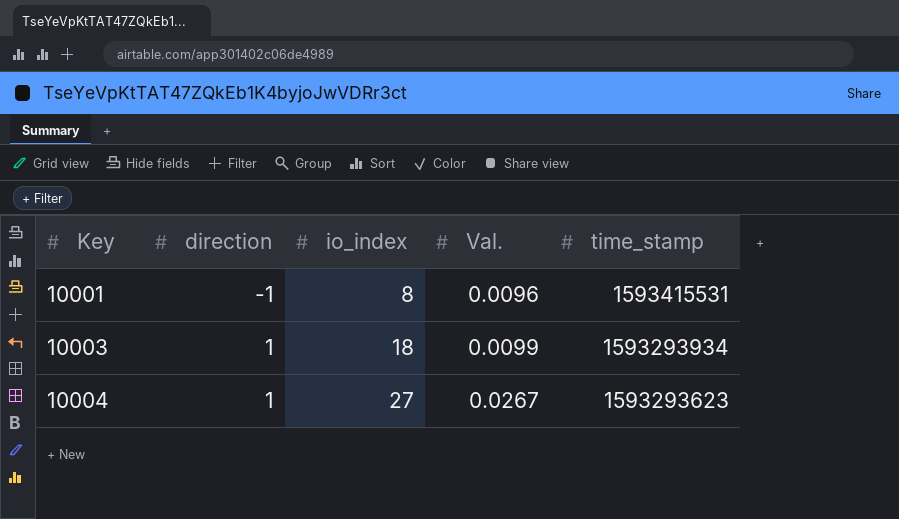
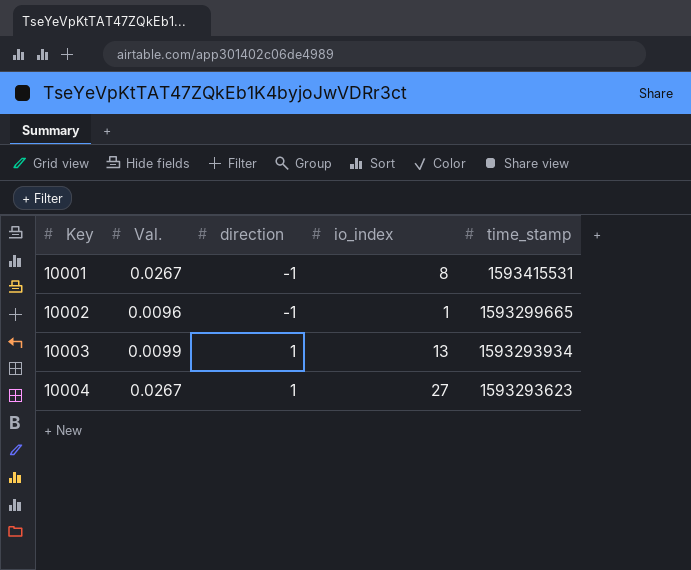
column Val. | position: 4 -> 2
10001 | Val.: 0.0096 -> 0.0267
row 10002: none -> 0.0096 | -1 | 1 | 1593299665
10003 | io_index: 18 -> 13

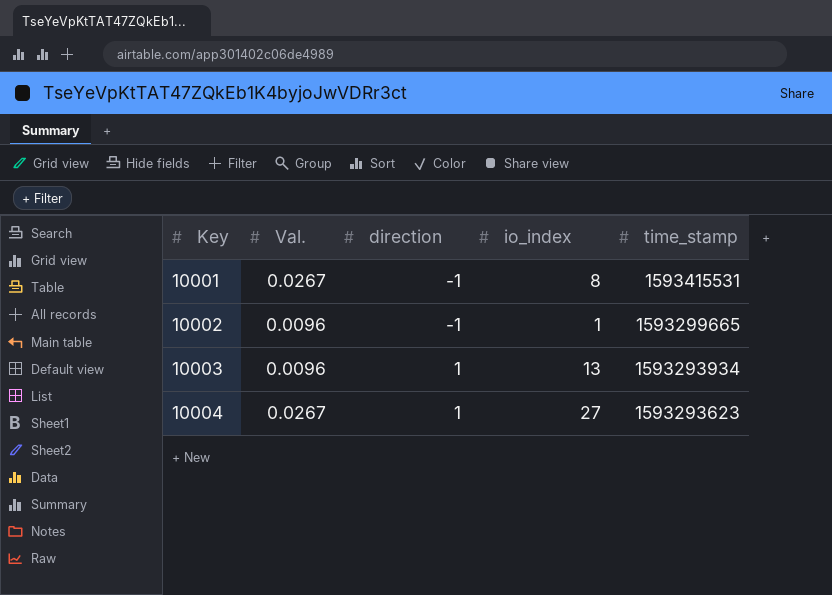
10003 | Val.: 0.0099 -> 0.0096

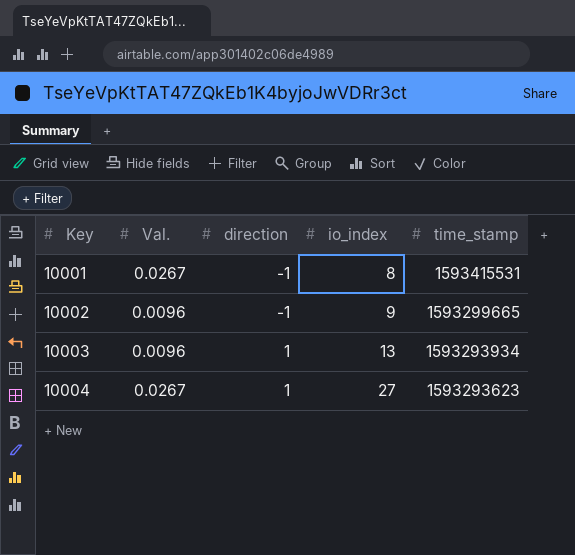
10002 | io_index: 1 -> 9

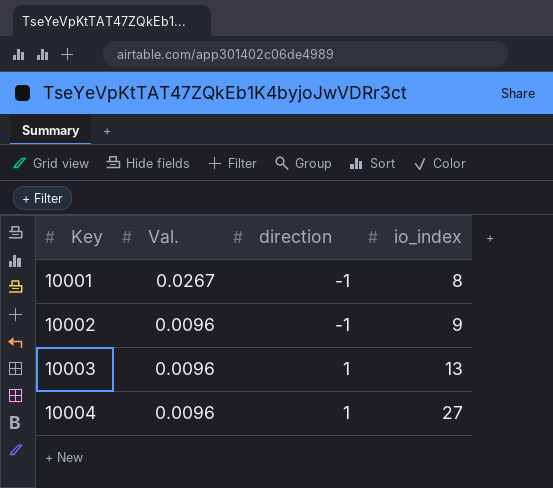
column time_stamp | position: 5 -> none
10004 | Val.: 0.0267 -> 0.0096

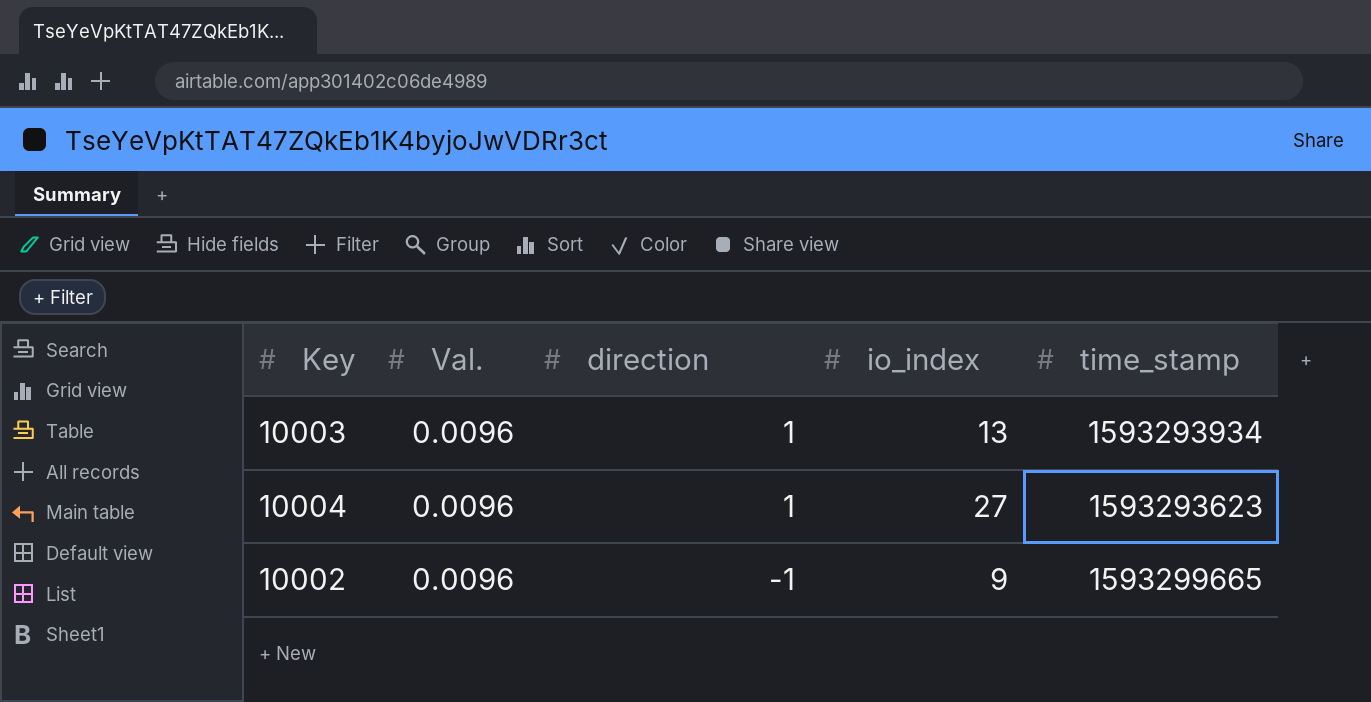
row order: Key ascending -> direction descending
column time_stamp | position: none -> 5
row 10001: 0.0267 | -1 | 8 -> none

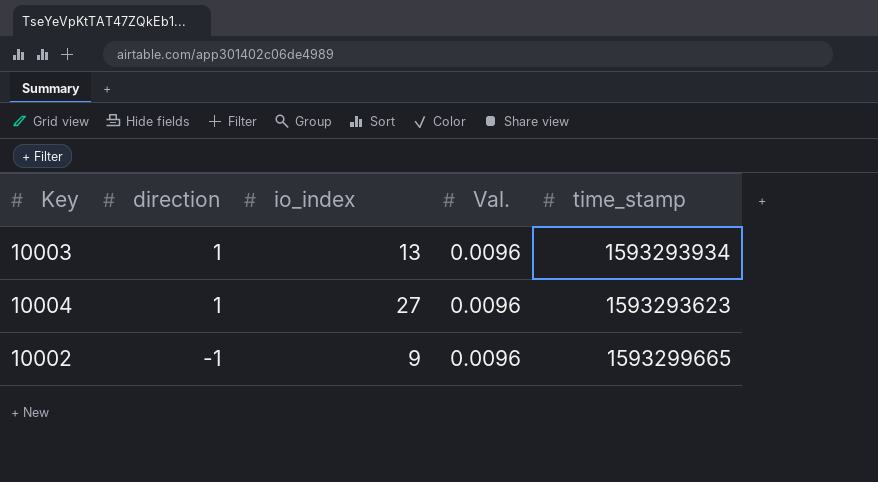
column Val. | position: 2 -> 4

